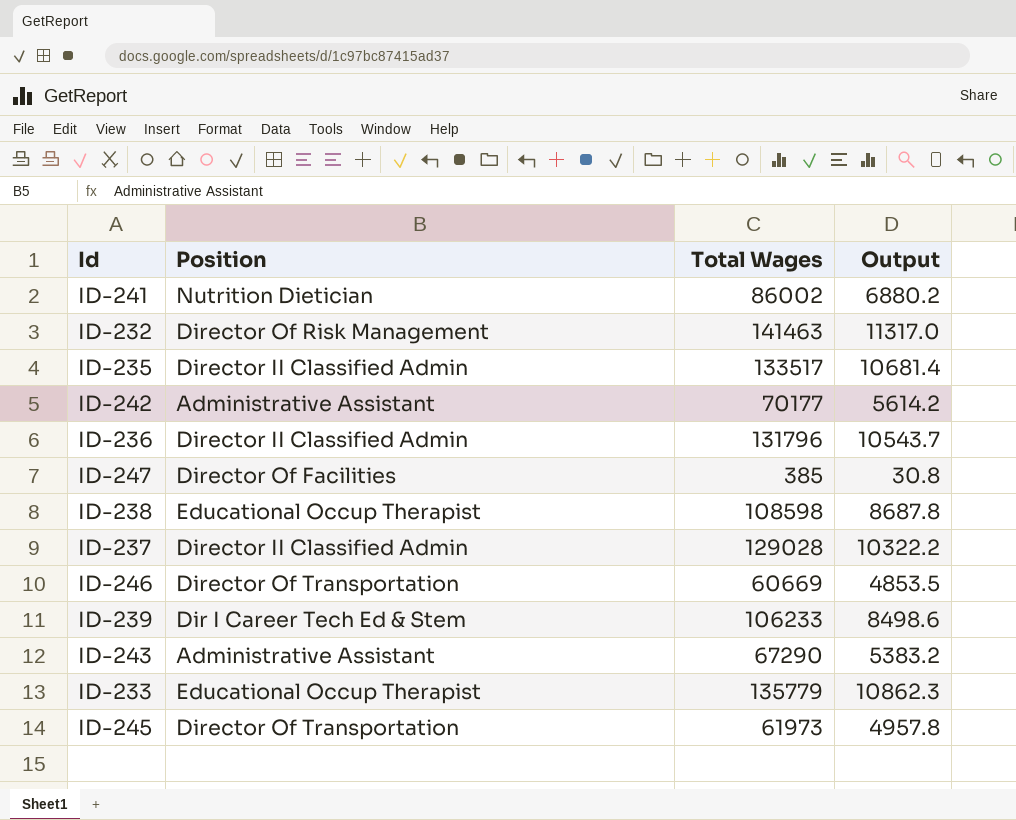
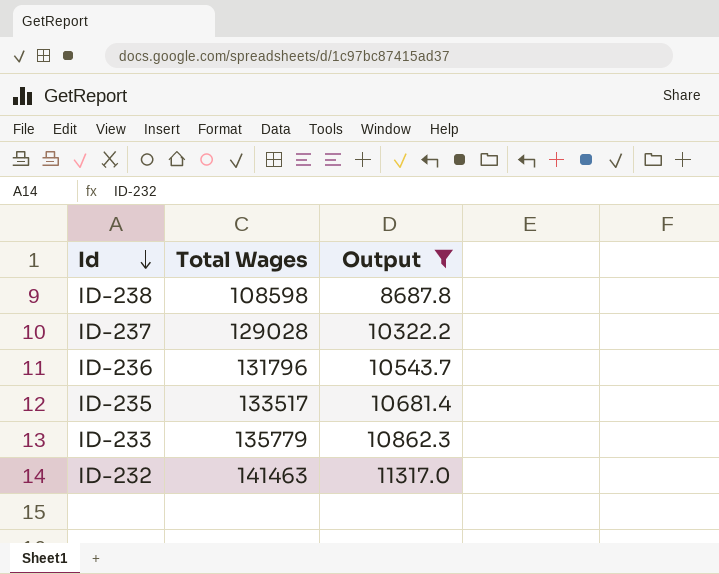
filter: none -> Output >= 8687.8
row order: none -> Id descending
column Position | position: 2 -> none

